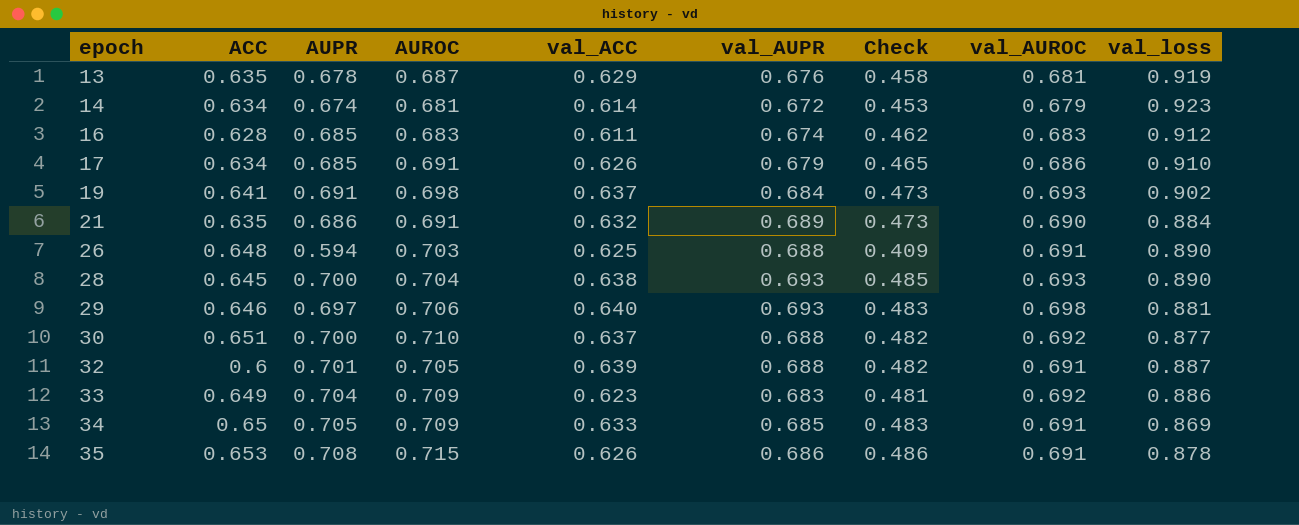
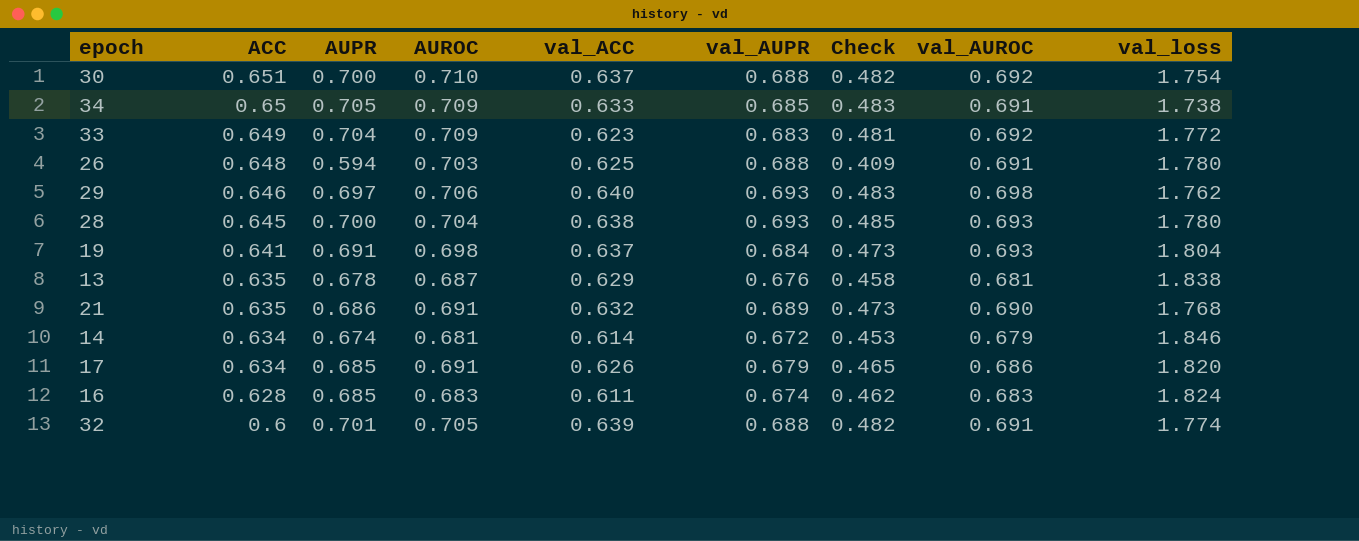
row order: epoch ascending -> ACC descending
row 35: 0.653 | 0.708 | 0.715 | 0.626 | 0.686 | 0.486 | 0.691 | 0.878 -> none
30 | val_loss: 0.877 -> 1.754
34 | val_loss: 0.869 -> 1.738
33 | val_loss: 0.886 -> 1.772
26 | val_loss: 0.890 -> 1.780
29 | val_loss: 0.881 -> 1.762
28 | val_loss: 0.890 -> 1.780
19 | val_loss: 0.902 -> 1.804
13 | val_loss: 0.919 -> 1.838
21 | val_loss: 0.884 -> 1.768
14 | val_loss: 0.923 -> 1.846
17 | val_loss: 0.910 -> 1.820
16 | val_loss: 0.912 -> 1.824
32 | val_loss: 0.887 -> 1.774

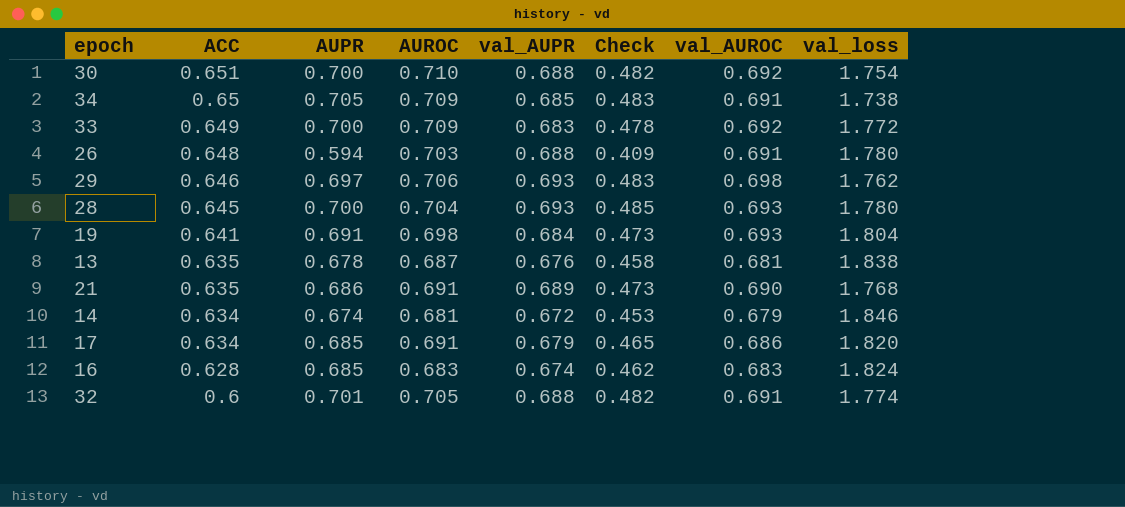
column val_ACC | position: 5 -> none
33 | AUPR: 0.704 -> 0.700
33 | Check: 0.481 -> 0.478

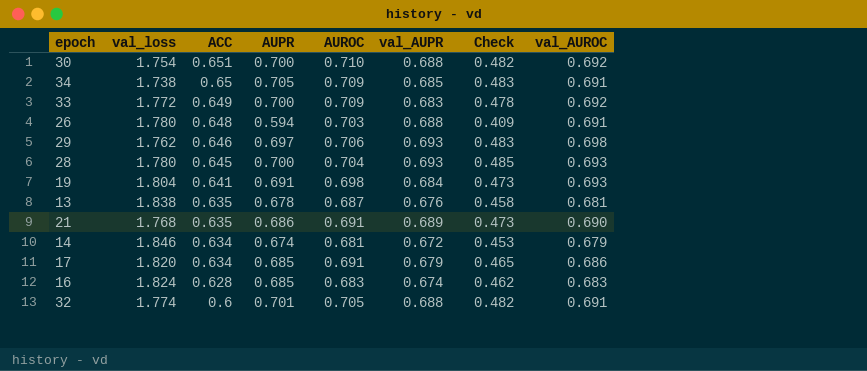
column val_loss | position: 8 -> 2

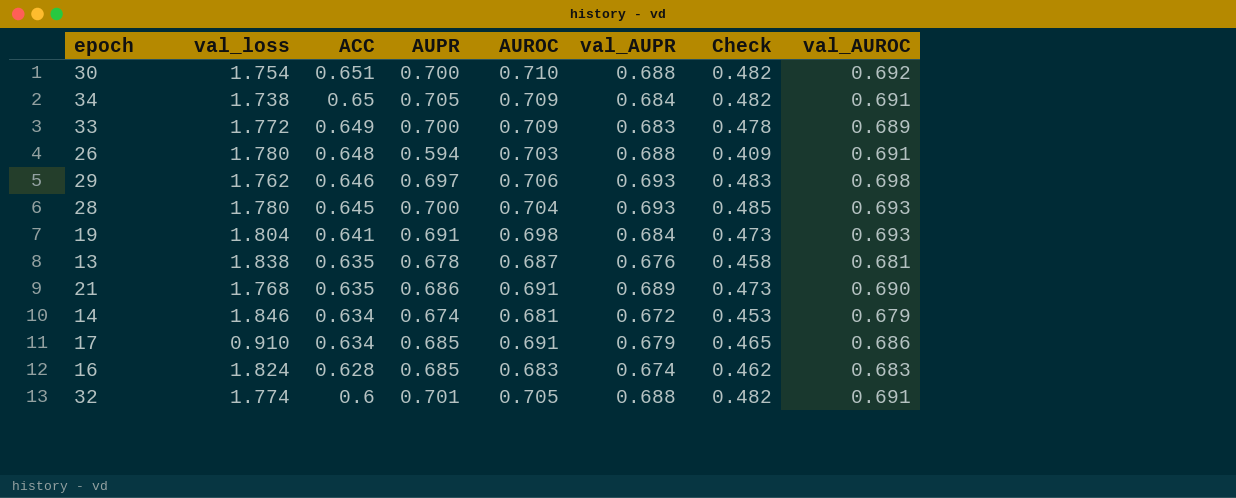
34 | val_AUPR: 0.685 -> 0.684
34 | Check: 0.483 -> 0.482
33 | val_AUROC: 0.692 -> 0.689
17 | val_loss: 1.820 -> 0.910

